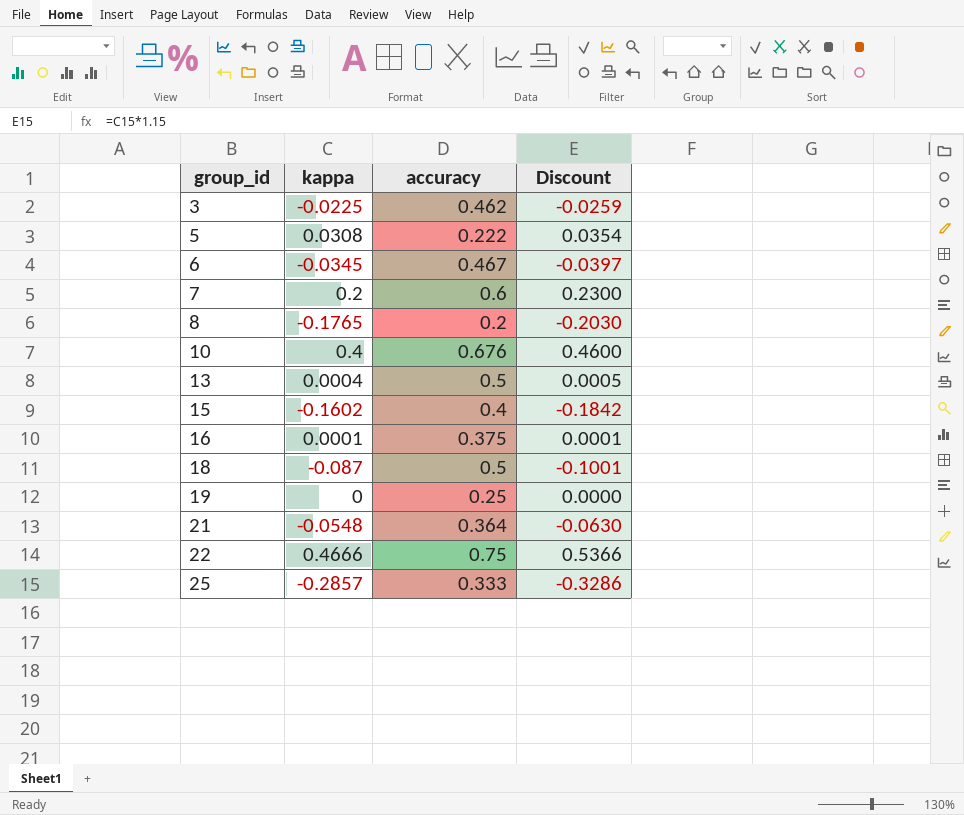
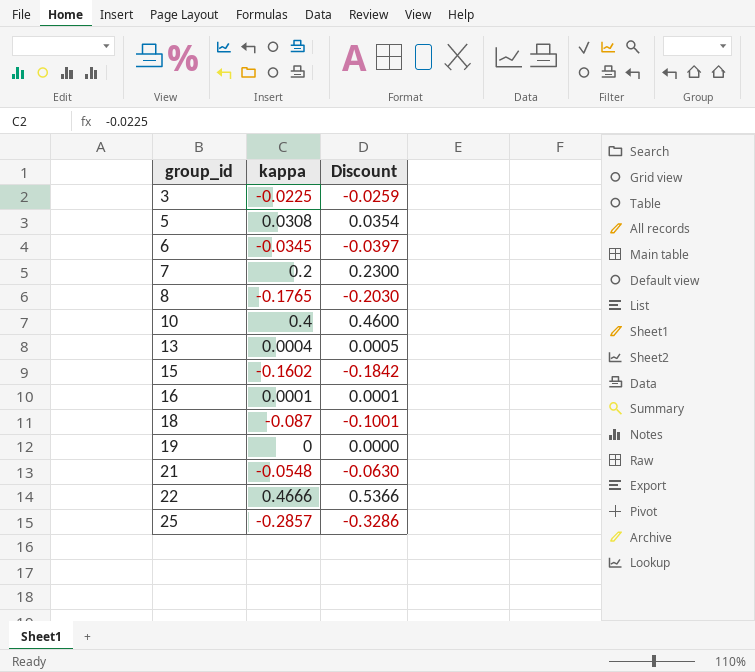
column accuracy | position: 3 -> none

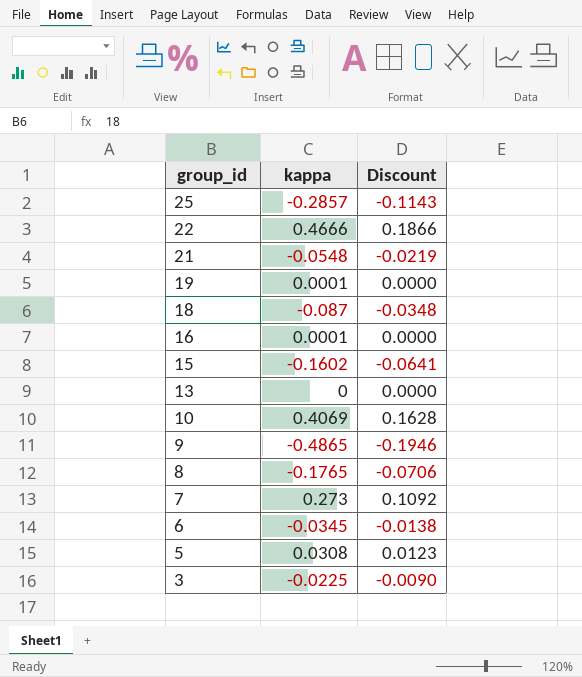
row order: group_id ascending -> group_id descending
column Discount | formula: [kappa] * 1.15 -> [kappa] * 0.4
19 | kappa: 0 -> 0.0001
13 | kappa: 0.0004 -> 0
10 | kappa: 0.4 -> 0.4069
row 9: none -> -0.4865 | -0.1946
7 | kappa: 0.2 -> 0.273

